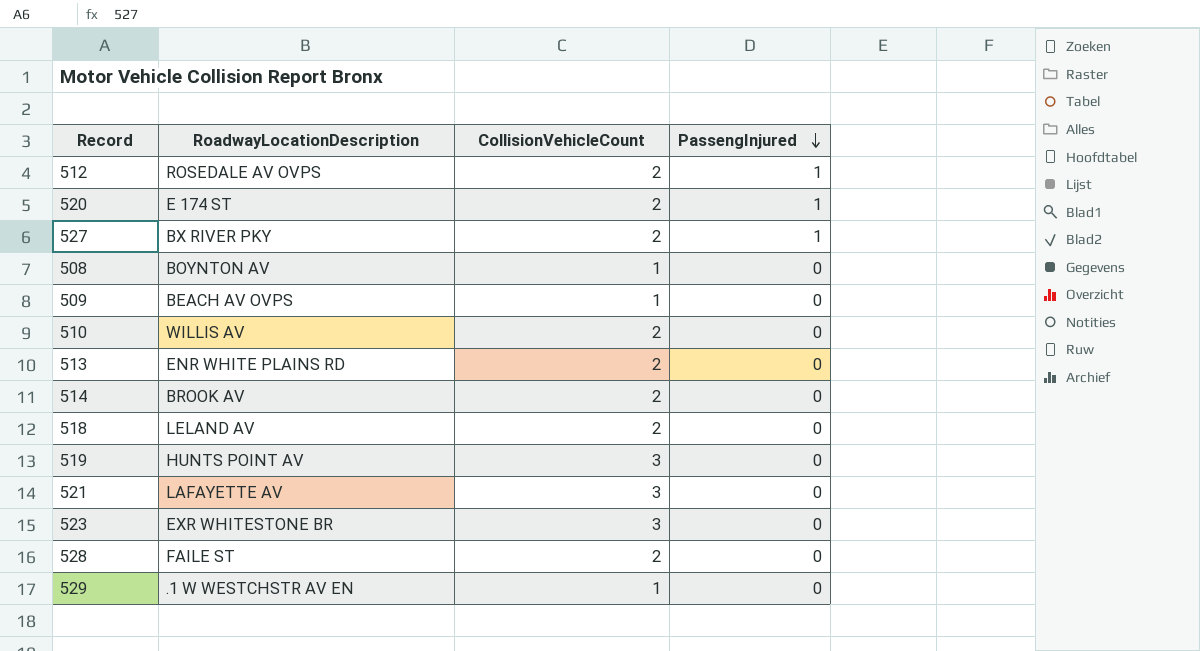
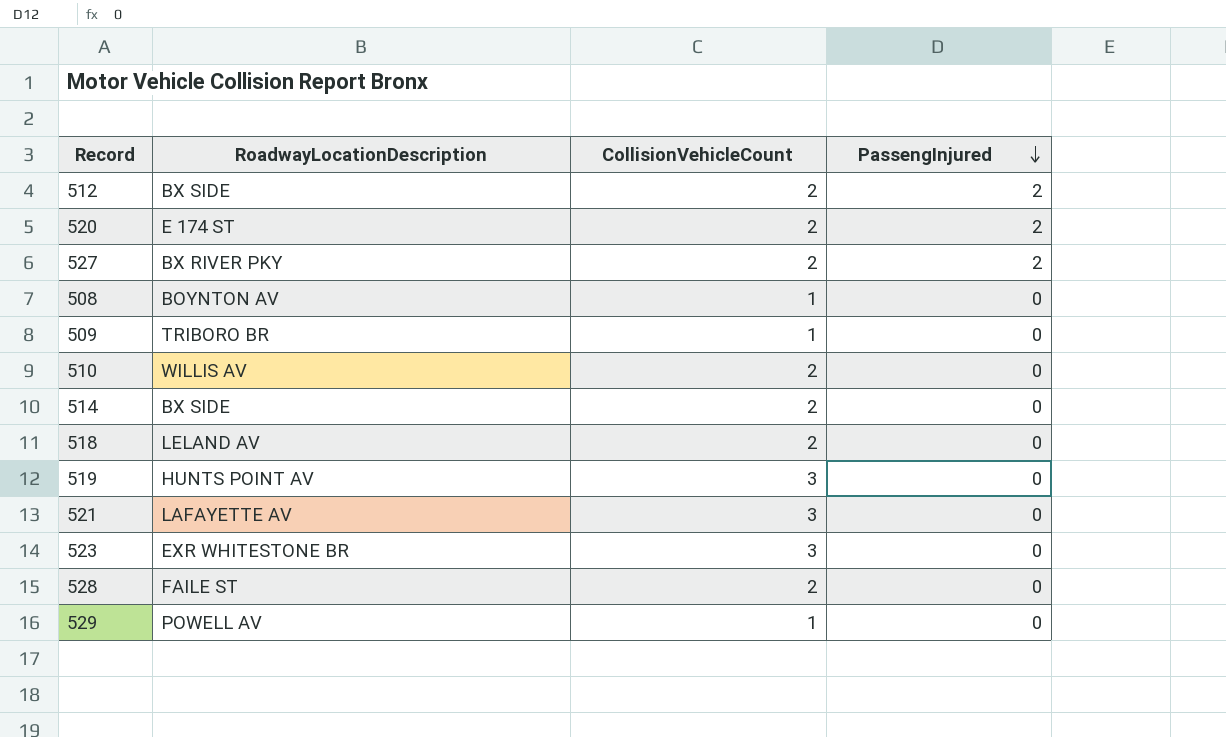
row 513: ENR WHITE PLAINS RD | 2 | 0 -> none
512 | RoadwayLocationDescription: ROSEDALE AV OVPS -> BX SIDE
512 | PassengInjured: 1 -> 2
520 | PassengInjured: 1 -> 2
527 | PassengInjured: 1 -> 2
509 | RoadwayLocationDescription: BEACH AV OVPS -> TRIBORO BR
514 | RoadwayLocationDescription: BROOK AV -> BX SIDE
529 | RoadwayLocationDescription: .1 W WESTCHSTR AV EN -> POWELL AV

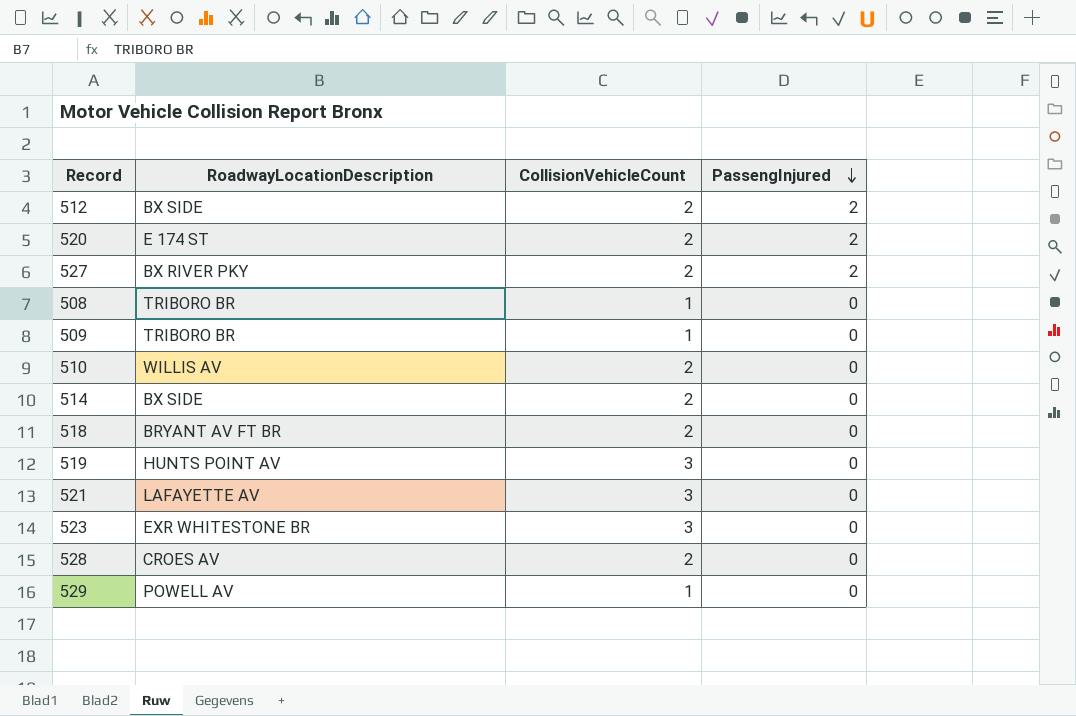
508 | RoadwayLocationDescription: BOYNTON AV -> TRIBORO BR
518 | RoadwayLocationDescription: LELAND AV -> BRYANT AV FT BR
528 | RoadwayLocationDescription: FAILE ST -> CROES AV

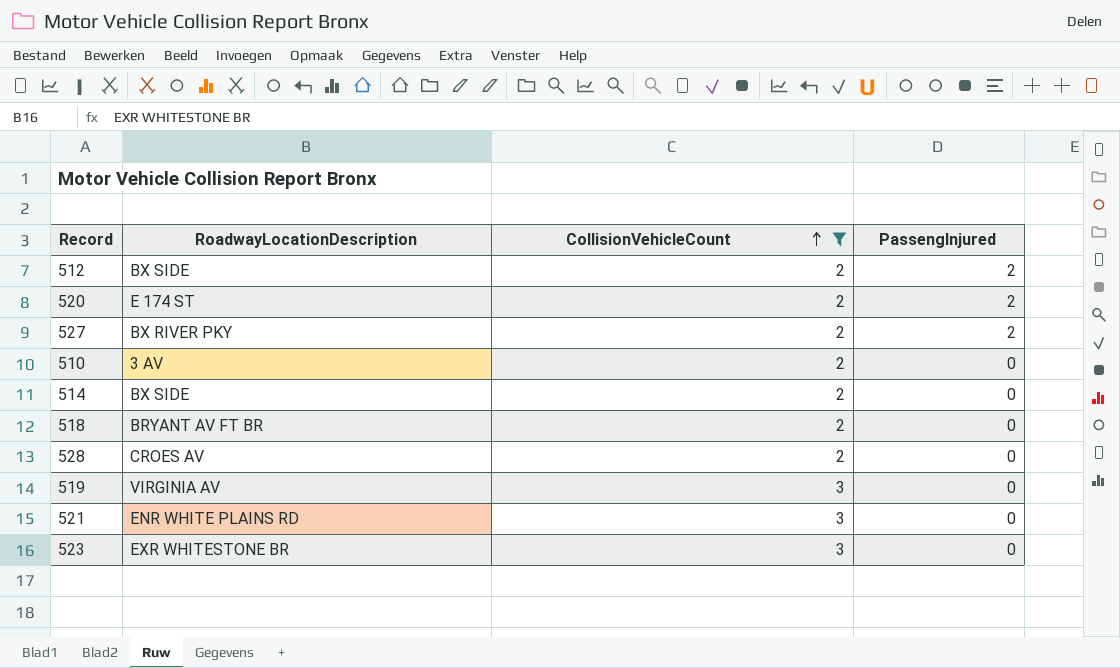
filter: none -> CollisionVehicleCount != 1
row order: PassengInjured descending -> CollisionVehicleCount ascending
510 | RoadwayLocationDescription: WILLIS AV -> 3 AV
519 | RoadwayLocationDescription: HUNTS POINT AV -> VIRGINIA AV
521 | RoadwayLocationDescription: LAFAYETTE AV -> ENR WHITE PLAINS RD

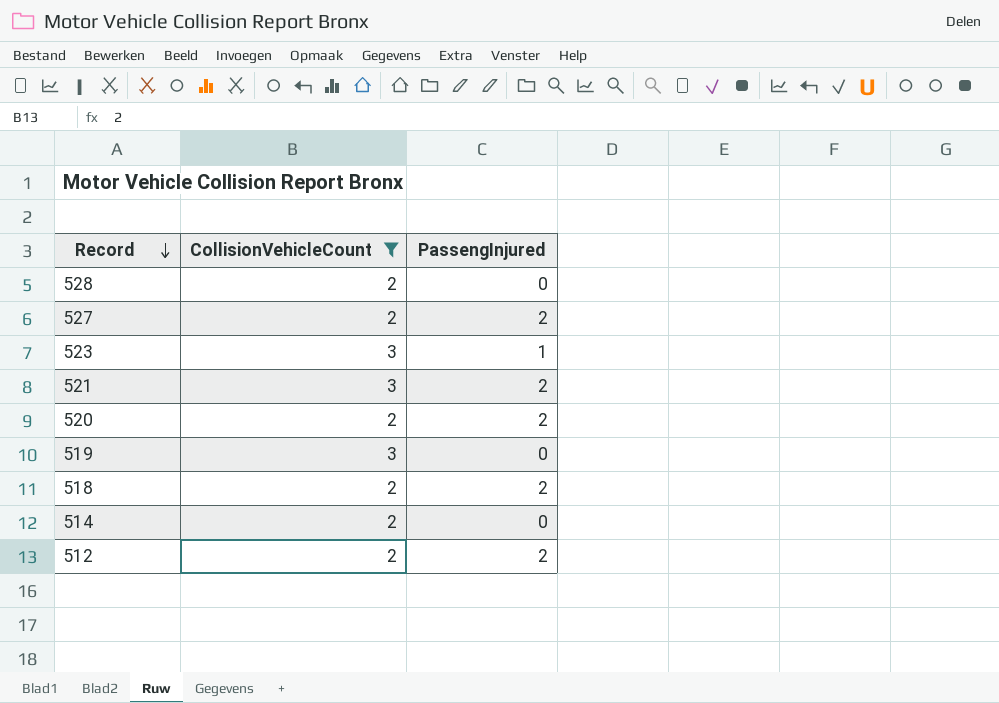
row order: CollisionVehicleCount ascending -> Record descending
column RoadwayLocationDescription | position: 2 -> none
row 510: 3 AV | 2 | 0 -> none
523 | PassengInjured: 0 -> 1
521 | PassengInjured: 0 -> 2
518 | PassengInjured: 0 -> 2

